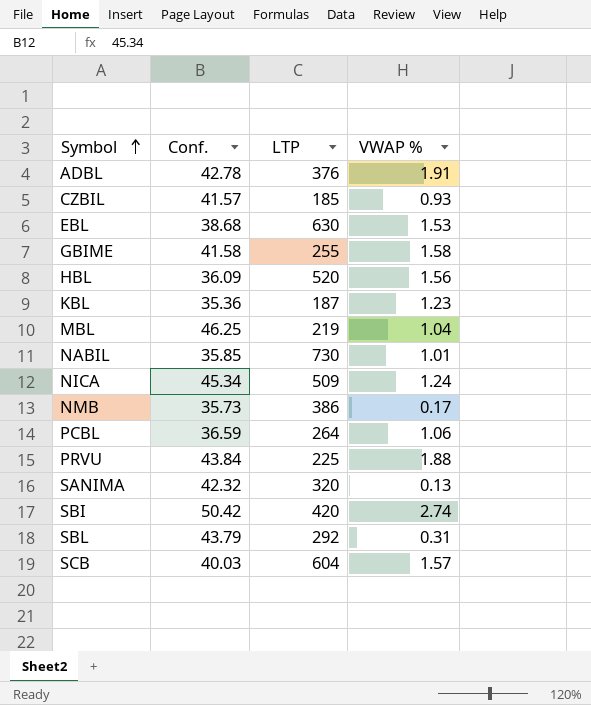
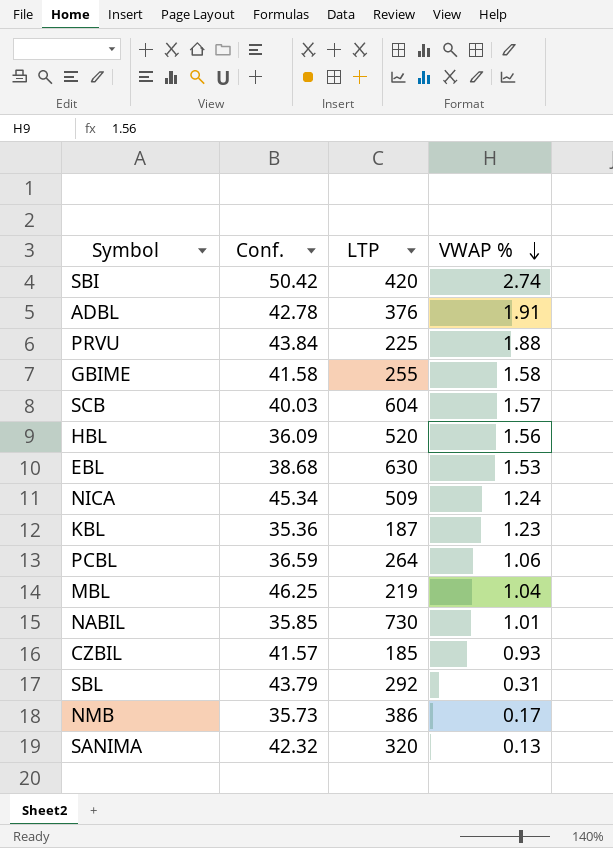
row order: Symbol ascending -> VWAP % descending

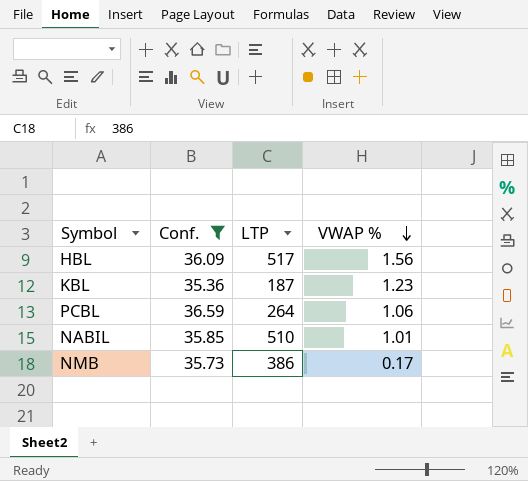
filter: none -> Conf. <= 36.59
HBL | LTP: 520 -> 517
NABIL | LTP: 730 -> 510

